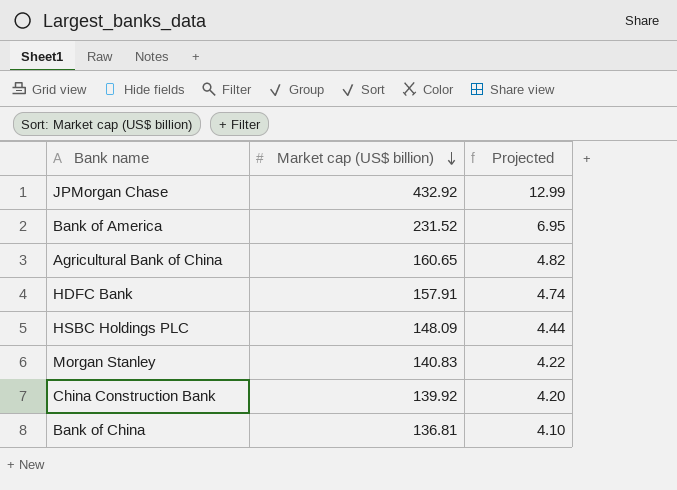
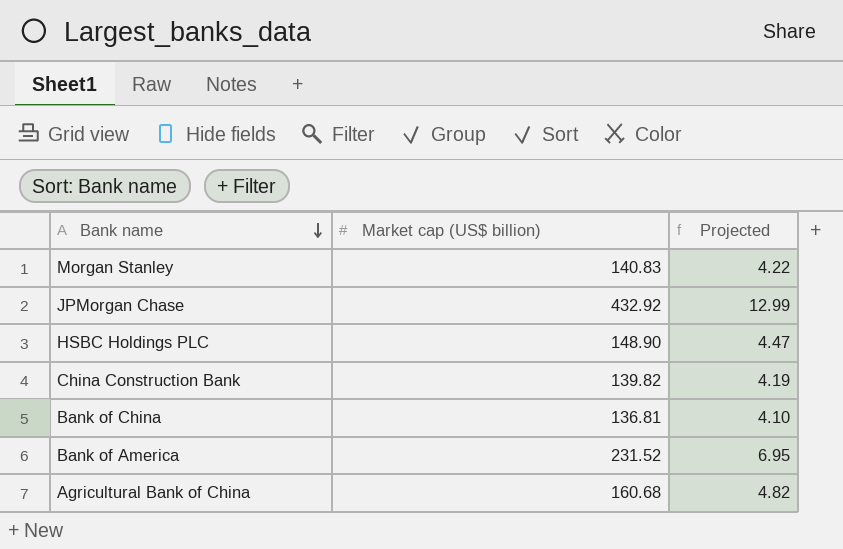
row order: Market cap (US$ billion) descending -> Bank name descending
row HDFC Bank: 157.91 | 4.74 -> none
HSBC Holdings PLC | Market cap (US$ billion): 148.09 -> 148.90
HSBC Holdings PLC | Projected: 4.44 -> 4.47
China Construction Bank | Market cap (US$ billion): 139.92 -> 139.82
China Construction Bank | Projected: 4.20 -> 4.19
Agricultural Bank of China | Market cap (US$ billion): 160.65 -> 160.68

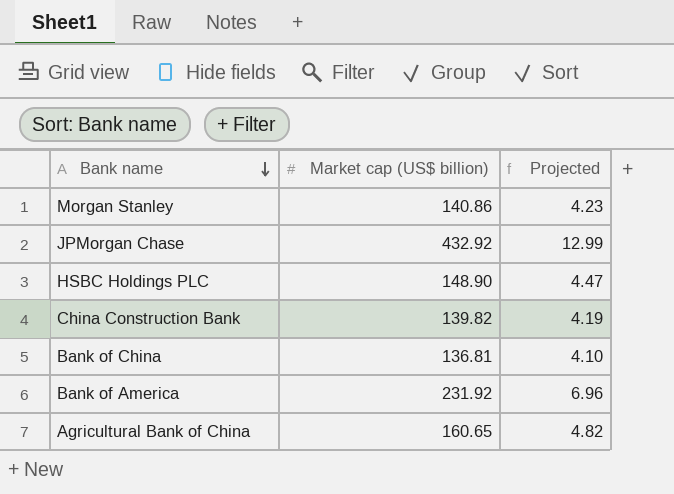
Morgan Stanley | Market cap (US$ billion): 140.83 -> 140.86
Morgan Stanley | Projected: 4.22 -> 4.23
Bank of America | Market cap (US$ billion): 231.52 -> 231.92
Bank of America | Projected: 6.95 -> 6.96
Agricultural Bank of China | Market cap (US$ billion): 160.68 -> 160.65

